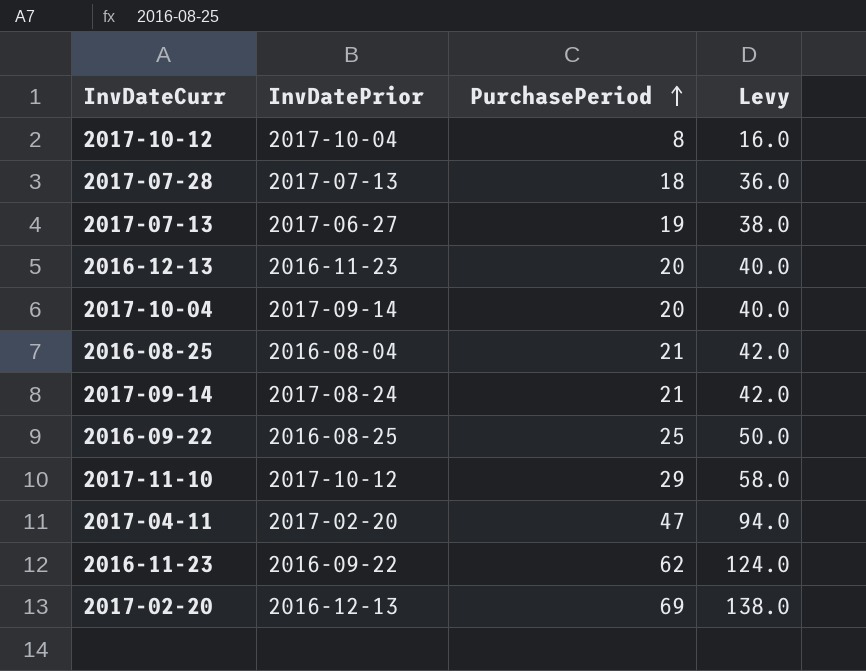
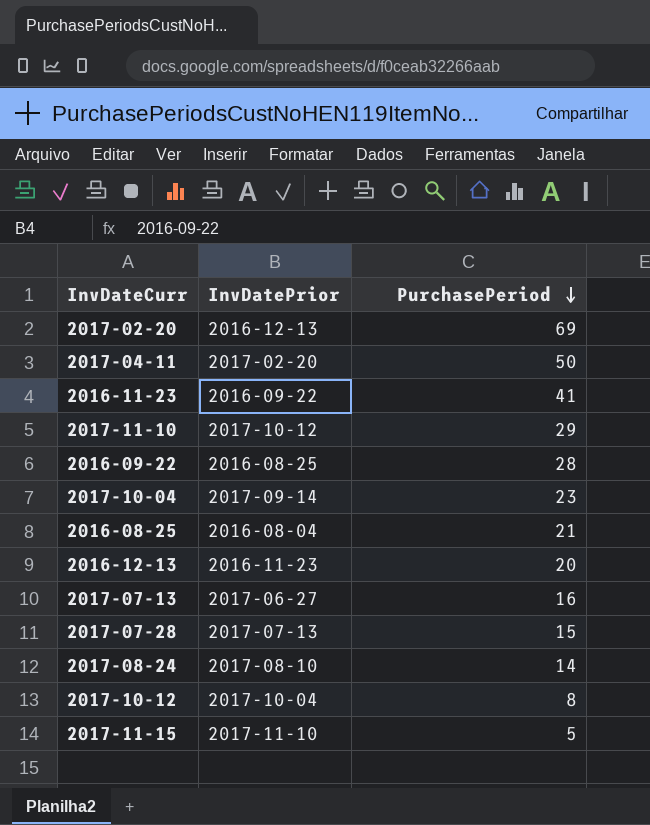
row order: PurchasePeriod ascending -> PurchasePeriod descending
column Levy | formula: [PurchasePeriod] * 2 -> none
row 2017-09-14: 2017-08-24 | 21 | 42.0 -> none
2017-04-11 | PurchasePeriod: 47 -> 50
2016-11-23 | PurchasePeriod: 62 -> 41
2016-09-22 | PurchasePeriod: 25 -> 28
2017-10-04 | PurchasePeriod: 20 -> 23
2017-07-13 | PurchasePeriod: 19 -> 16
2017-07-28 | PurchasePeriod: 18 -> 15
row 2017-08-24: none -> 2017-08-10 | 14
row 2017-11-15: none -> 2017-11-10 | 5

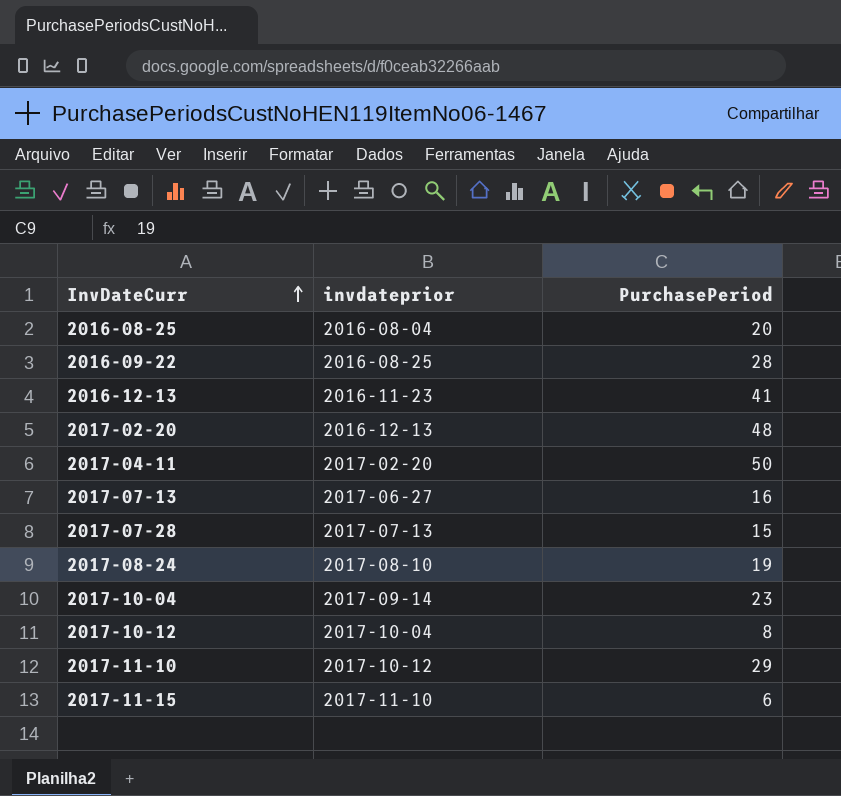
row order: PurchasePeriod descending -> InvDateCurr ascending
column name: InvDatePrior -> invdateprior
row 2016-11-23: 2016-09-22 | 41 -> none
2016-08-25 | PurchasePeriod: 21 -> 20
2016-12-13 | PurchasePeriod: 20 -> 41
2017-02-20 | PurchasePeriod: 69 -> 48
2017-08-24 | PurchasePeriod: 14 -> 19
2017-11-15 | PurchasePeriod: 5 -> 6

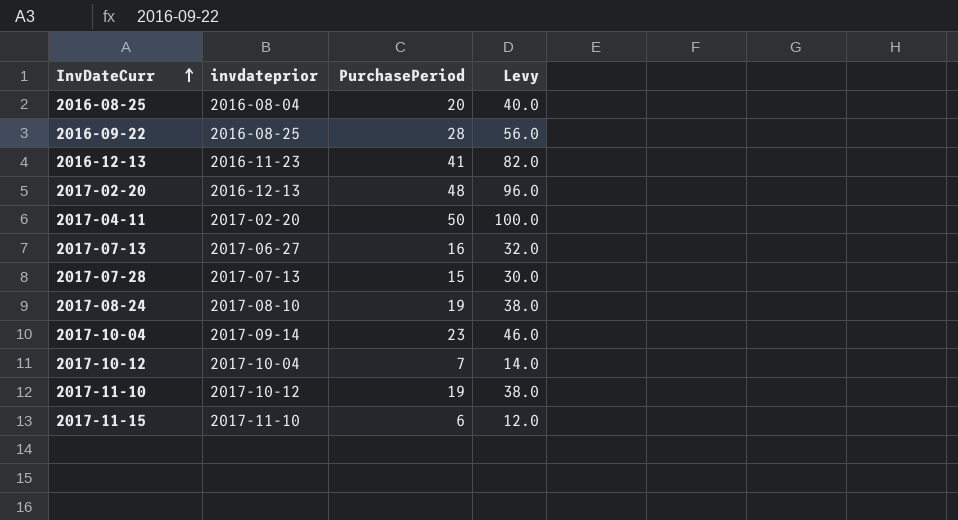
column Levy | formula: none -> [PurchasePeriod] * 2
2017-10-12 | PurchasePeriod: 8 -> 7
2017-11-10 | PurchasePeriod: 29 -> 19

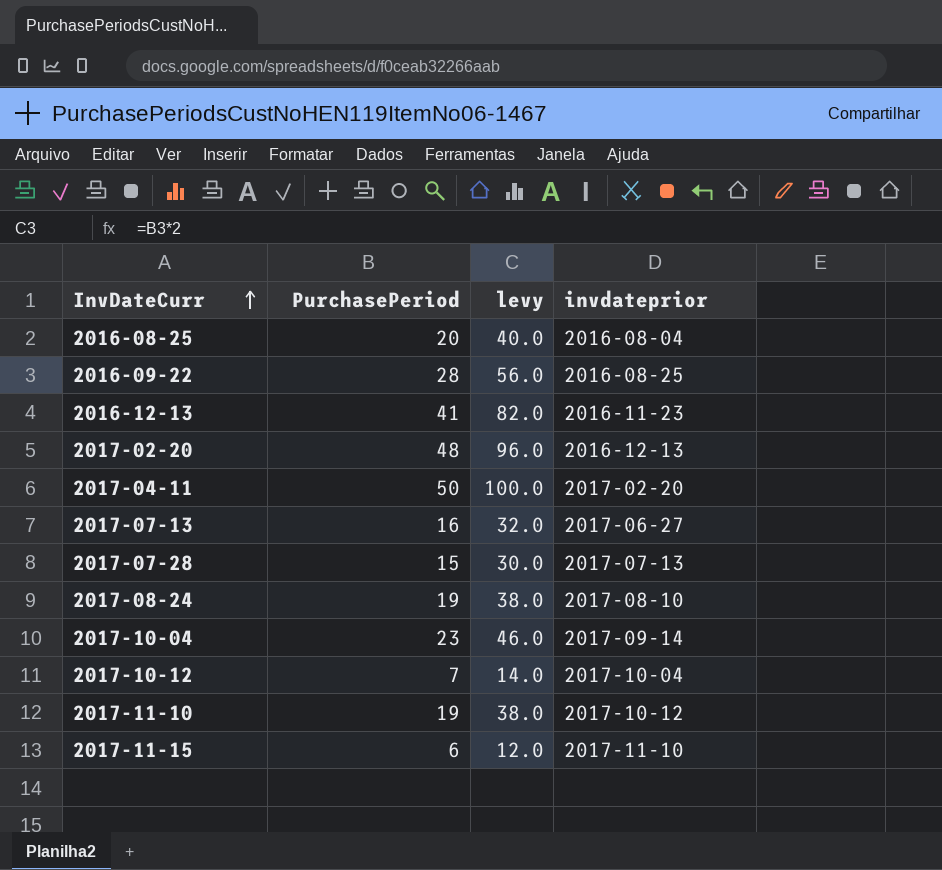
column name: Levy -> levy
column invdateprior | position: 2 -> 4

